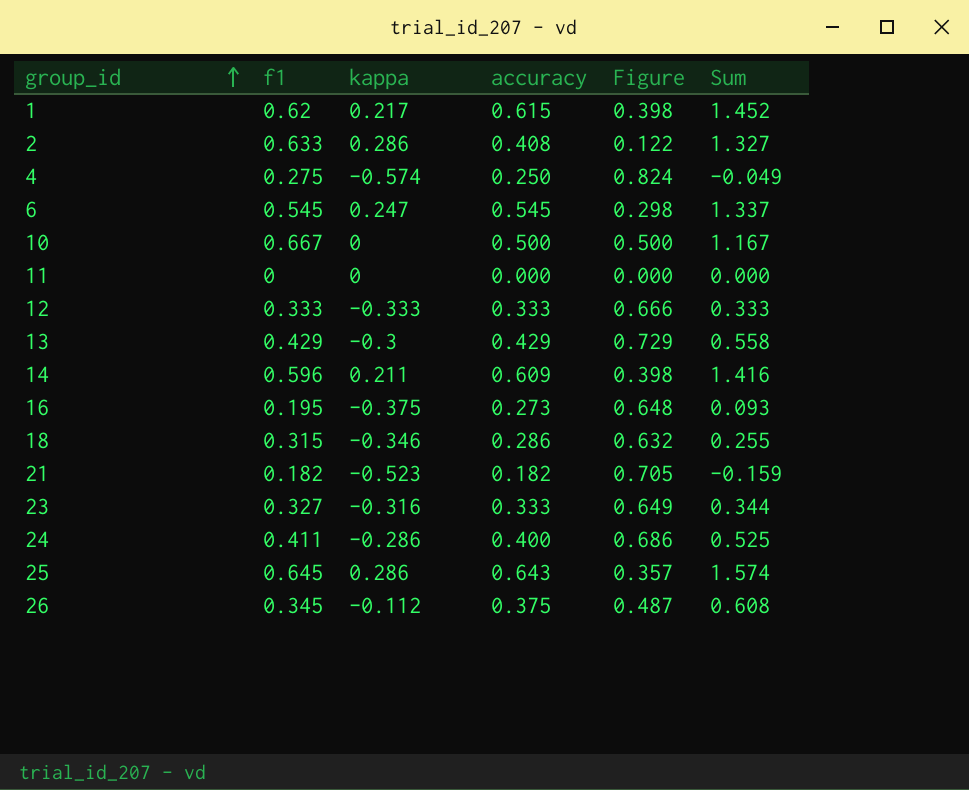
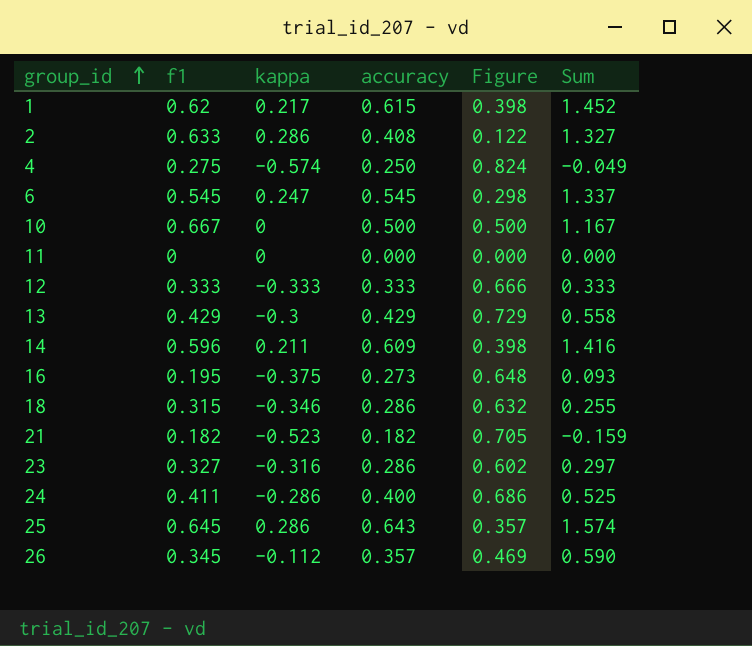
23 | accuracy: 0.333 -> 0.286
23 | Figure: 0.649 -> 0.602
23 | Sum: 0.344 -> 0.297
26 | accuracy: 0.375 -> 0.357
26 | Figure: 0.487 -> 0.469
26 | Sum: 0.608 -> 0.590

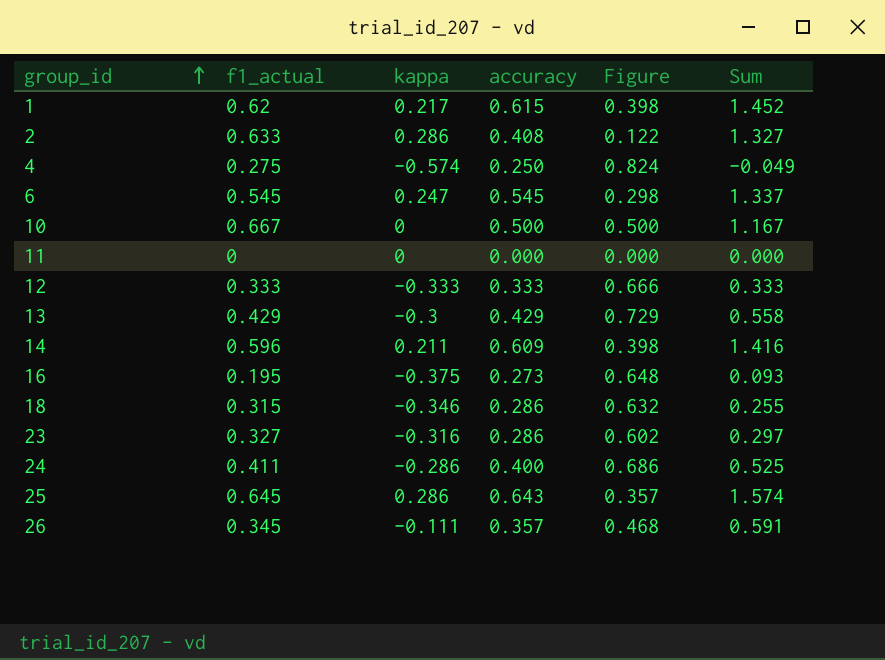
column name: f1 -> f1_actual
row 21: 0.182 | -0.523 | 0.182 | 0.705 | -0.159 -> none
26 | kappa: -0.112 -> -0.111
26 | Figure: 0.469 -> 0.468
26 | Sum: 0.590 -> 0.591

